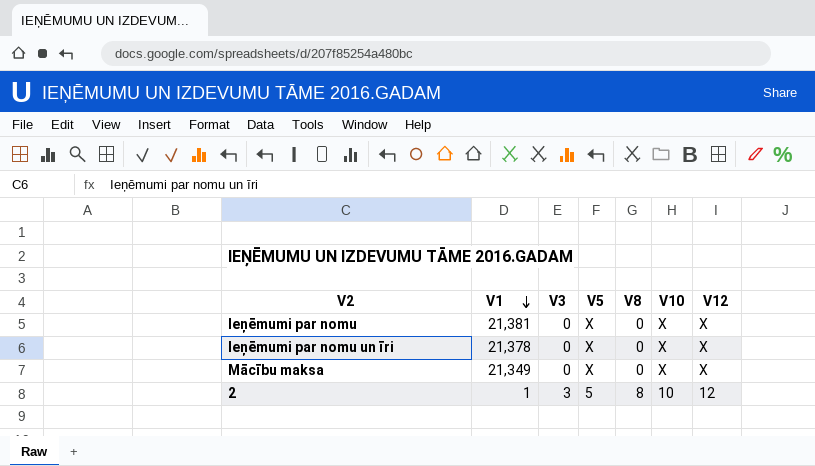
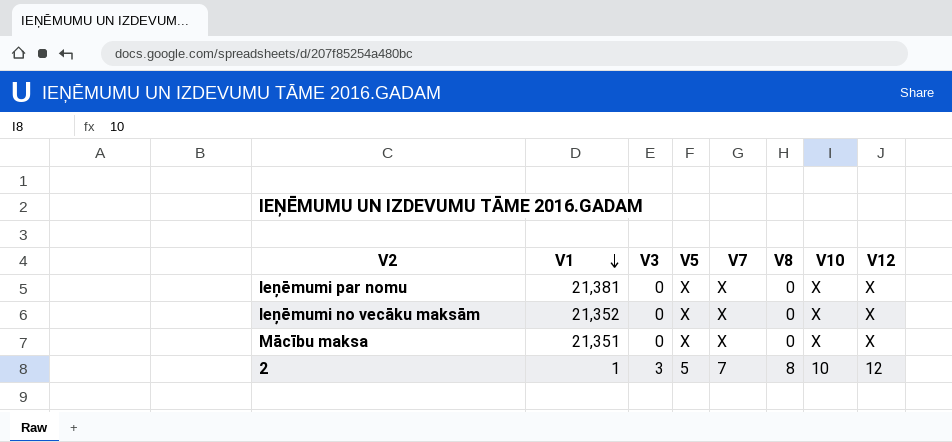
column V7 | position: none -> 5
row Ieņēmumi par nomu un īri: 21,378 | 0 | X | 0 | X | X -> none
row Ieņēmumi no vecāku maksām: none -> 21,352 | 0 | X | X | 0 | X | X
Mācību maksa | V1: 21,349 -> 21,351

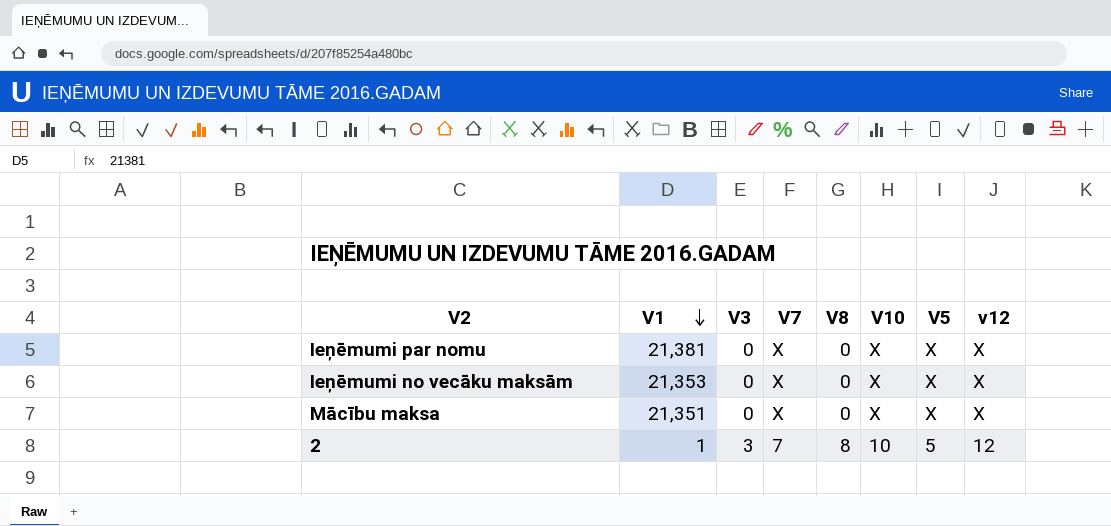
column V5 | position: 4 -> 7
column name: V12 -> v12
Ieņēmumi no vecāku maksām | V1: 21,352 -> 21,353

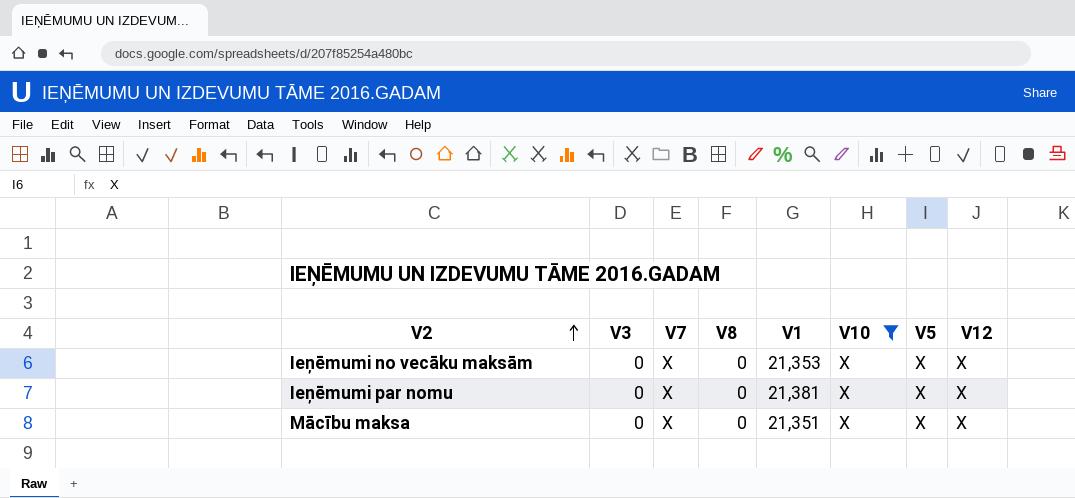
filter: none -> V10 = X
row order: V1 descending -> V2 ascending
column V1 | position: 2 -> 5
column name: v12 -> V12

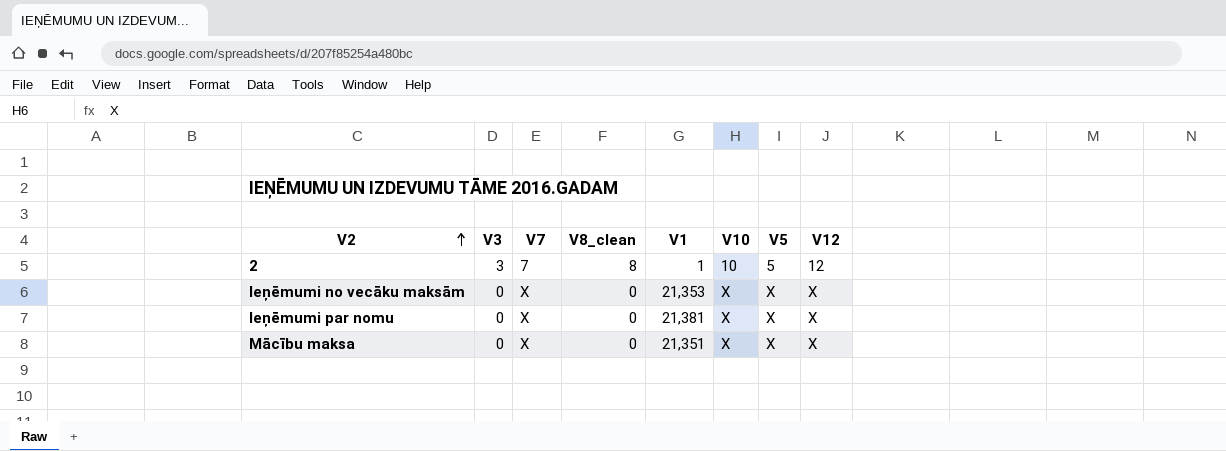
filter: V10 = X -> none
column name: V8 -> V8_clean

